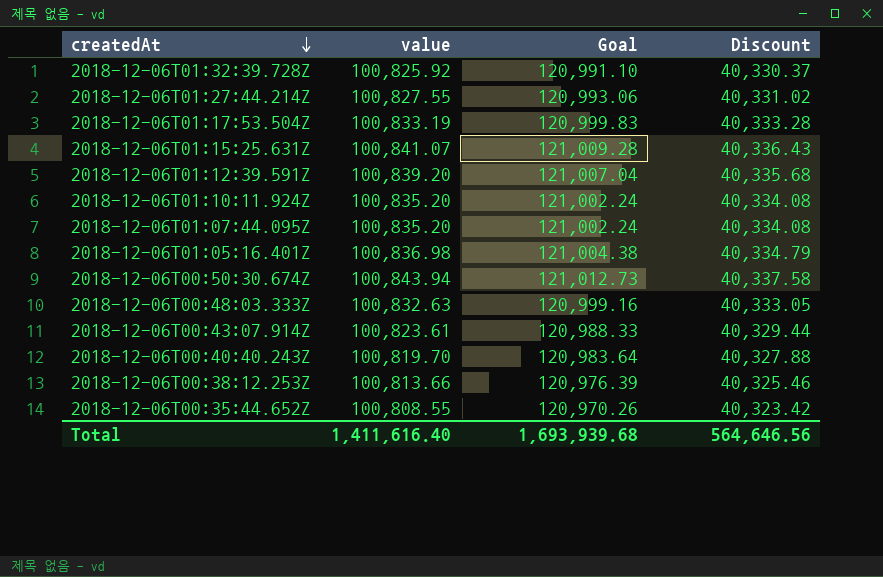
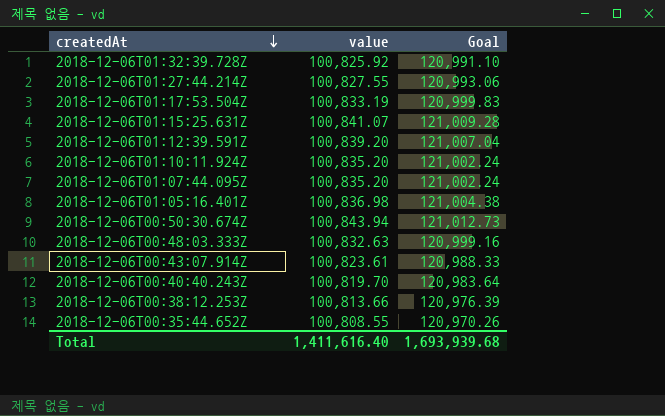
column Discount | formula: [value] * 0.4 -> none

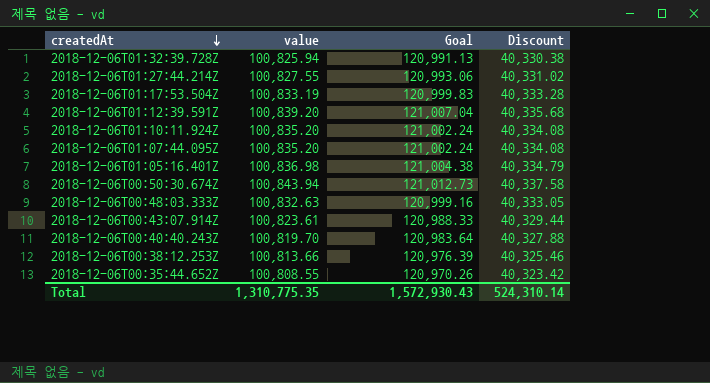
column Discount | formula: none -> [value] * 0.4
row 2018-12-06T01:15:25.631Z: 100,841.07 | 121,009.28 -> none
2018-12-06T01:32:39.728Z | value: 100,825.92 -> 100,825.94
2018-12-06T01:32:39.728Z | Goal: 120,991.10 -> 120,991.13
Total | value: 1,411,616.40 -> 1,310,775.35
Total | Goal: 1,693,939.68 -> 1,572,930.43

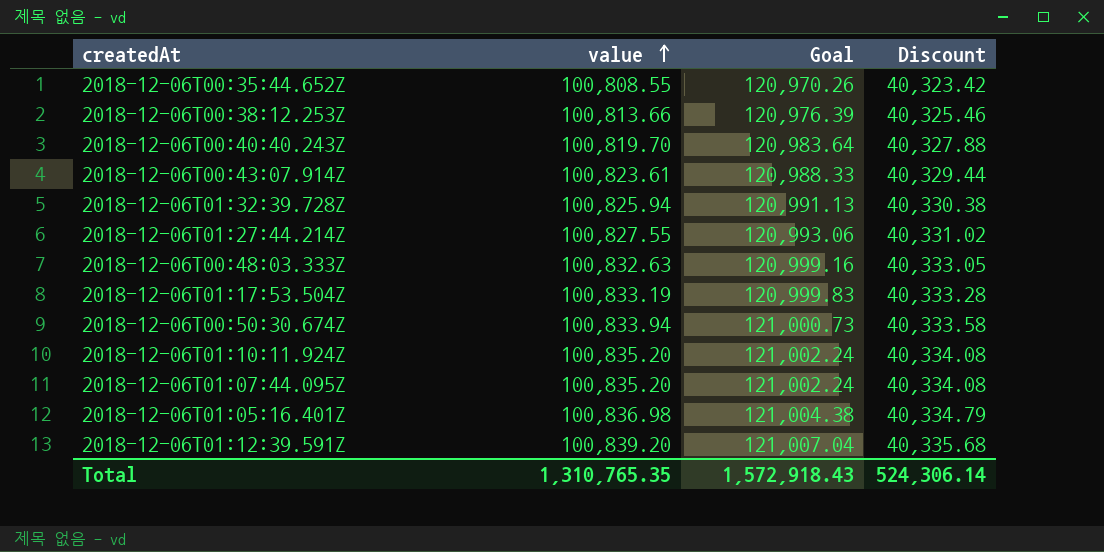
row order: createdAt descending -> value ascending
2018-12-06T00:50:30.674Z | value: 100,843.94 -> 100,833.94
2018-12-06T00:50:30.674Z | Goal: 121,012.73 -> 121,000.73
2018-12-06T00:50:30.674Z | Discount: 40,337.58 -> 40,333.58
Total | value: 1,310,775.35 -> 1,310,765.35
Total | Goal: 1,572,930.43 -> 1,572,918.43
Total | Discount: 524,310.14 -> 524,306.14

